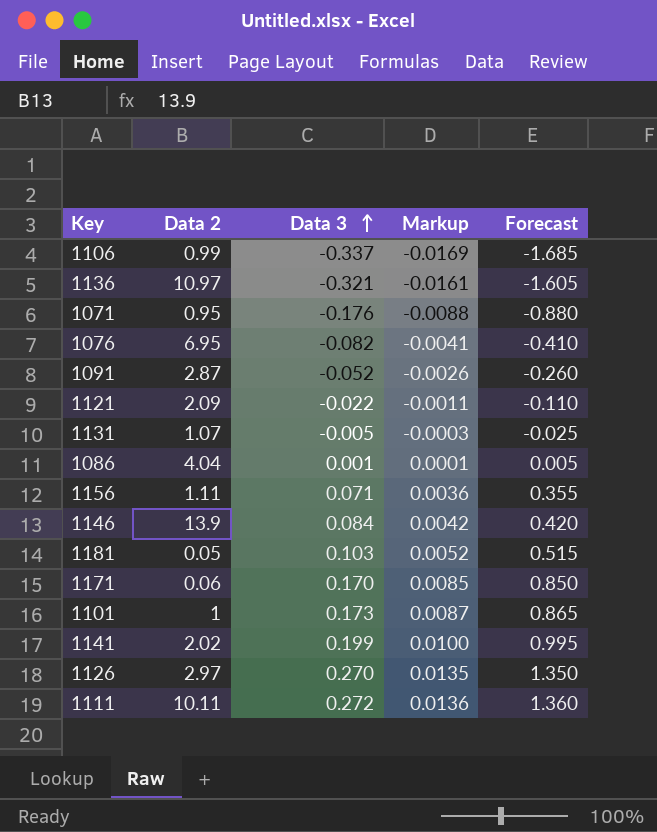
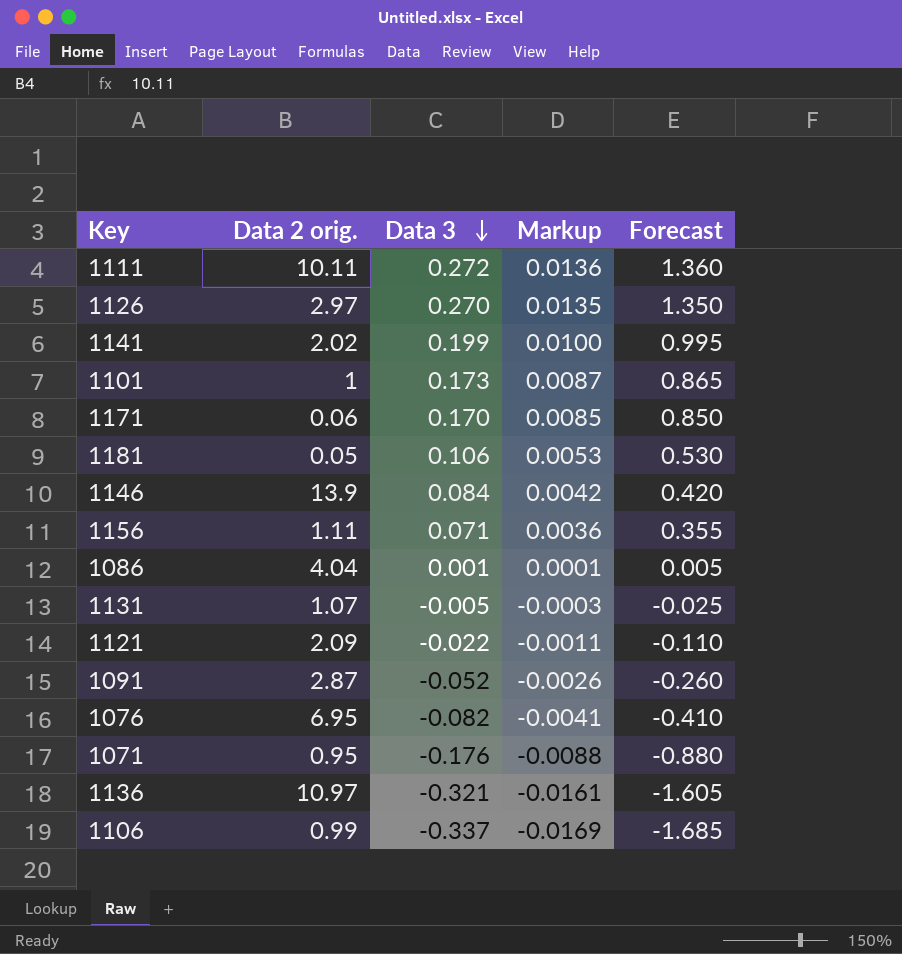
row order: Data 3 ascending -> Data 3 descending
column name: Data 2 -> Data 2 orig.
1181 | Data 3: 0.103 -> 0.106
1181 | Markup: 0.0052 -> 0.0053
1181 | Forecast: 0.515 -> 0.530

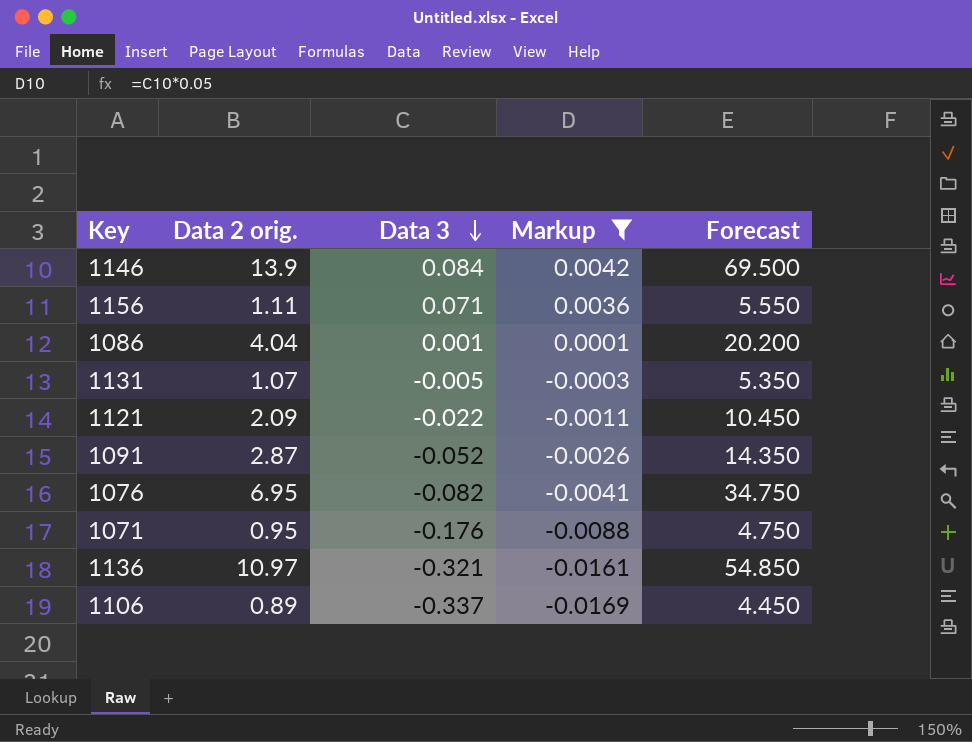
filter: none -> Markup <= 0.0042
column Forecast | formula: [Data 3] * 5 -> [Data 2 orig.] * 5
1106 | Data 2 orig.: 0.99 -> 0.89

